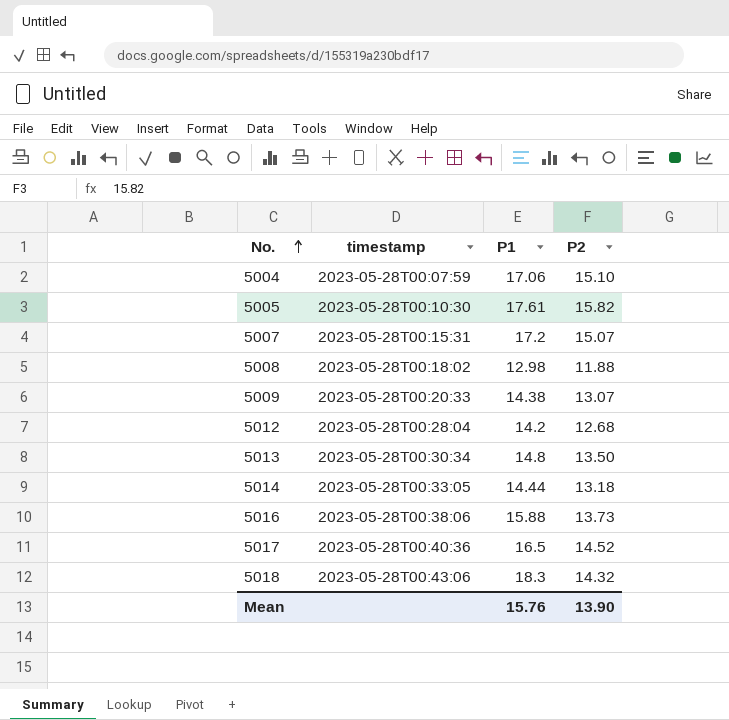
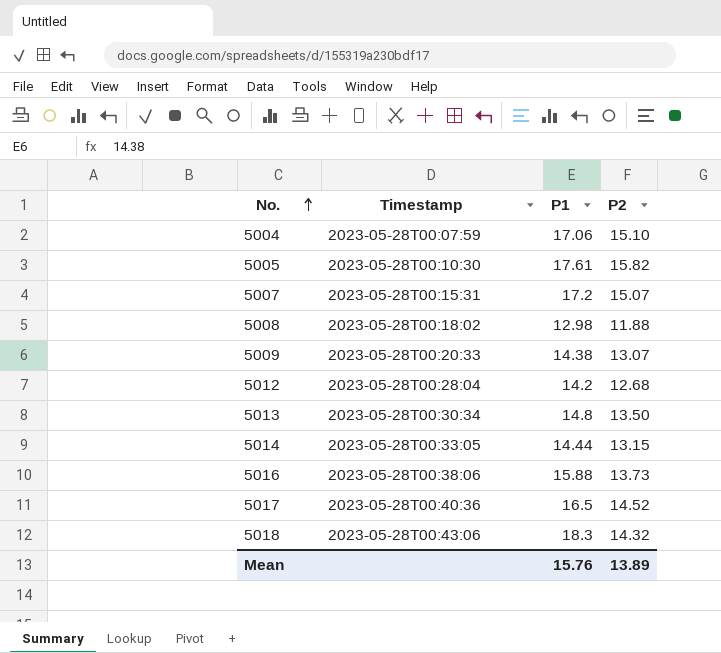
column name: timestamp -> Timestamp
5014 | P2: 13.18 -> 13.15
Mean | P2: 13.90 -> 13.89

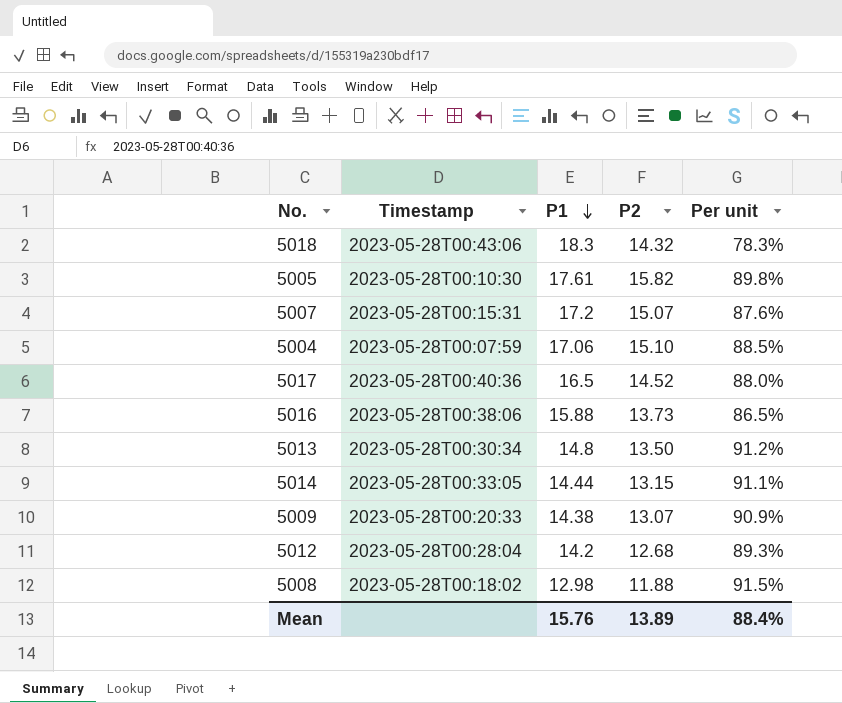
row order: No. ascending -> P1 descending
column Per unit | formula: none -> [P2] / [P1]

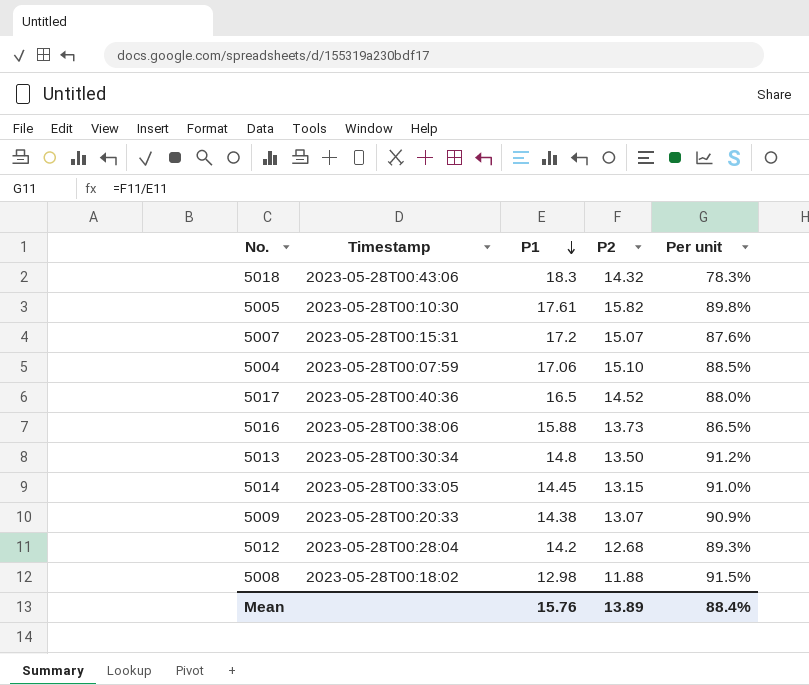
5014 | P1: 14.44 -> 14.45
5014 | Per unit: 91.1% -> 91.0%

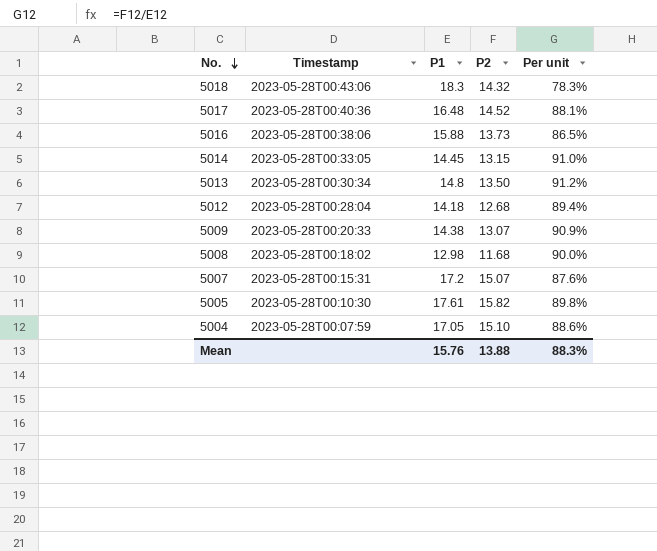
row order: P1 descending -> No. descending
5017 | P1: 16.5 -> 16.48
5017 | Per unit: 88.0% -> 88.1%
5012 | P1: 14.2 -> 14.18
5012 | Per unit: 89.3% -> 89.4%
5008 | P2: 11.88 -> 11.68
5008 | Per unit: 91.5% -> 90.0%
5004 | P1: 17.06 -> 17.05
5004 | Per unit: 88.5% -> 88.6%
Mean | P2: 13.89 -> 13.88
Mean | Per unit: 88.4% -> 88.3%

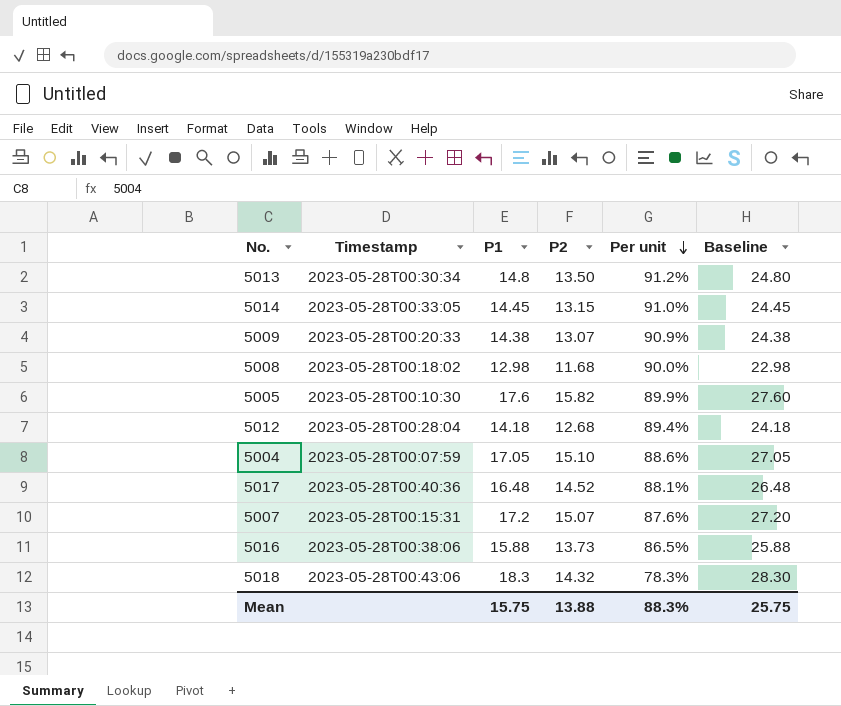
row order: No. descending -> Per unit descending
column Baseline | formula: none -> [P1] + 10
5005 | P1: 17.61 -> 17.6
5005 | Per unit: 89.8% -> 89.9%
Mean | P1: 15.76 -> 15.75

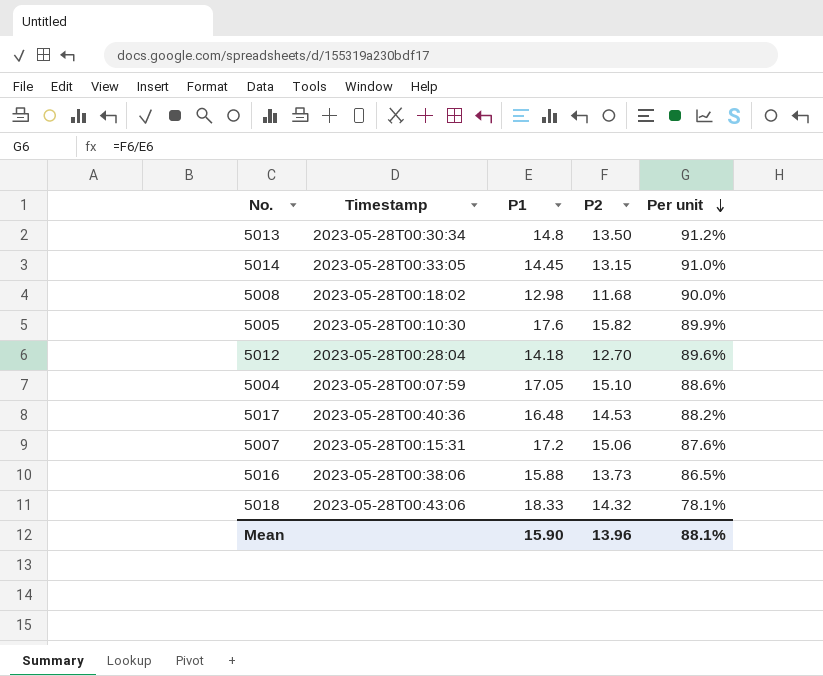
column Baseline | formula: [P1] + 10 -> none
row 5009: 2023-05-28T00:20:33 | 14.38 | 13.07 | 90.9% | 24.38 -> none
5012 | P2: 12.68 -> 12.70
5012 | Per unit: 89.4% -> 89.6%
5017 | P2: 14.52 -> 14.53
5017 | Per unit: 88.1% -> 88.2%
5007 | P2: 15.07 -> 15.06
5018 | P1: 18.3 -> 18.33
5018 | Per unit: 78.3% -> 78.1%
Mean | P1: 15.75 -> 15.90
Mean | P2: 13.88 -> 13.96
Mean | Per unit: 88.3% -> 88.1%

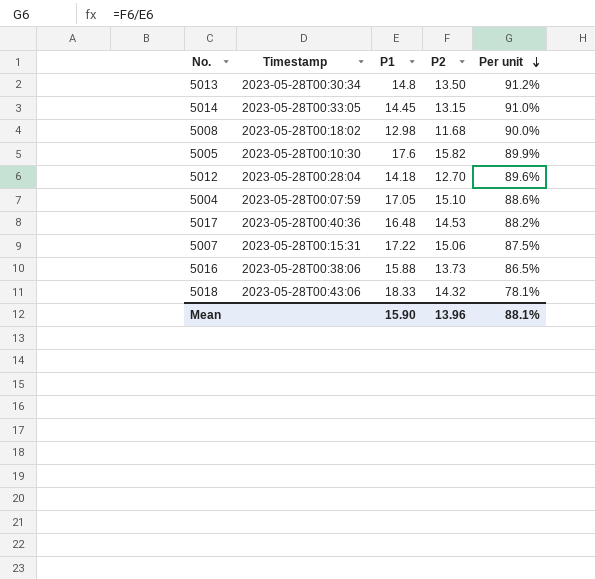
5007 | P1: 17.2 -> 17.22
5007 | Per unit: 87.6% -> 87.5%

